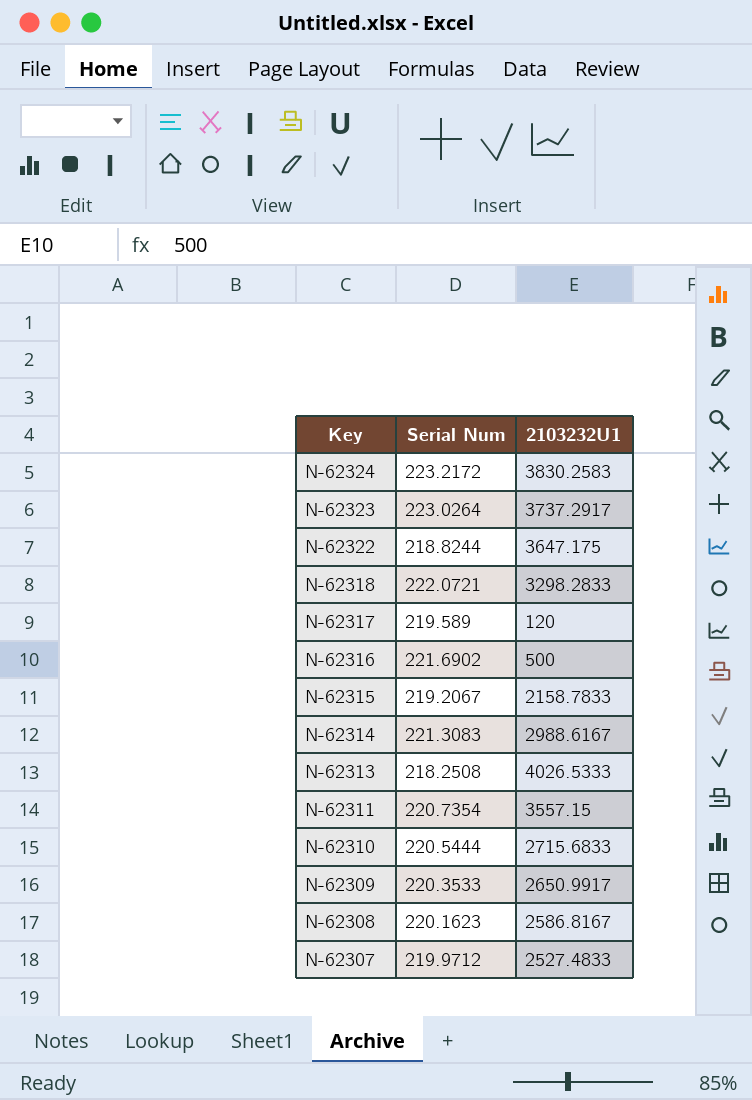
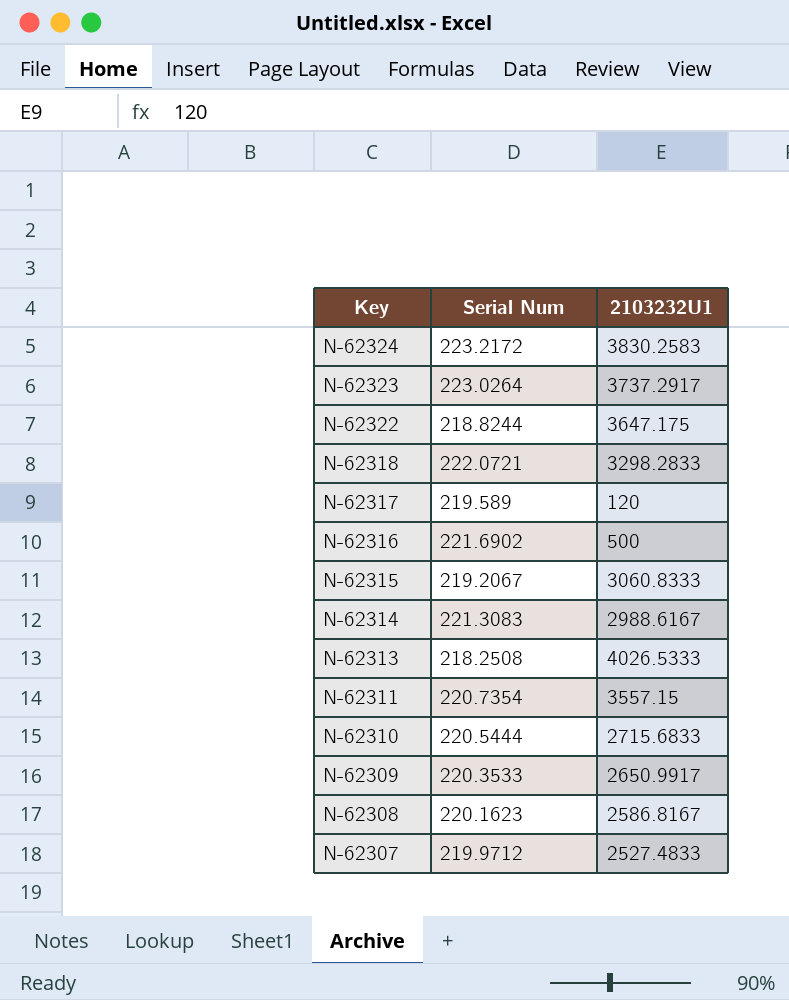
N-62315 | 2103232U1: 2158.7833 -> 3060.8333

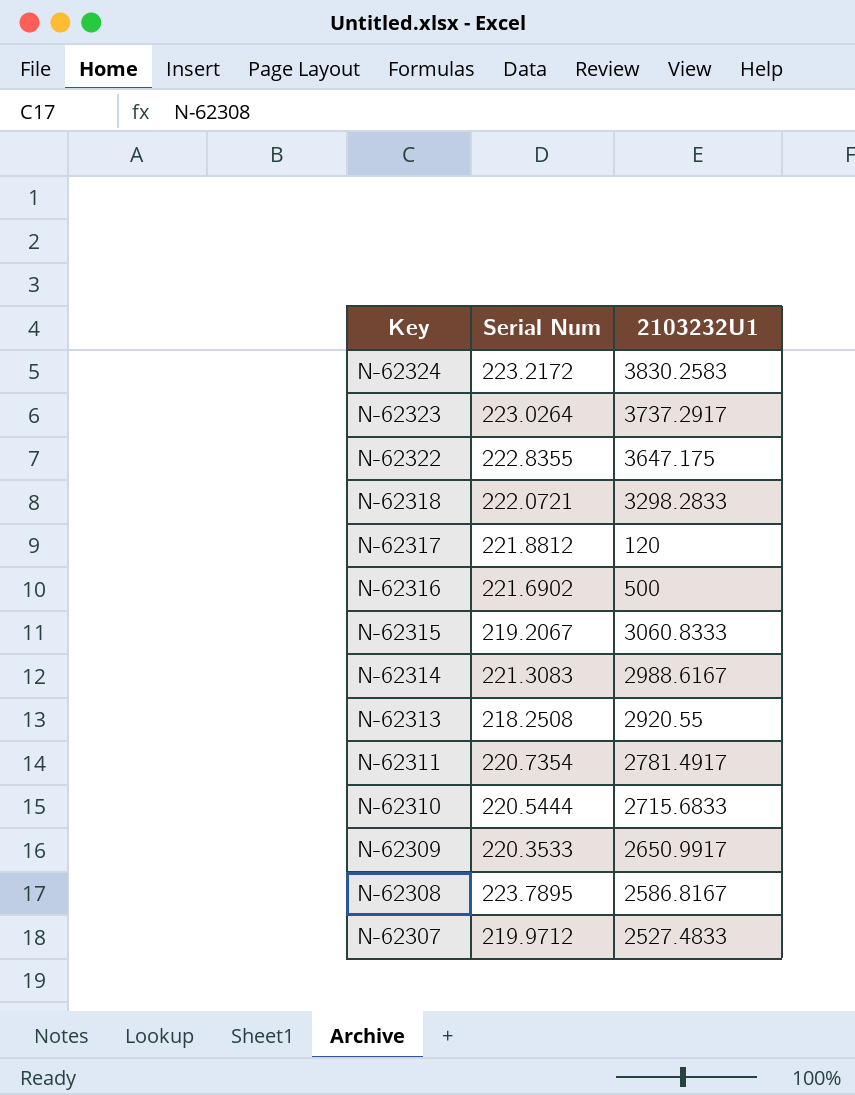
N-62322 | Serial Num: 218.8244 -> 222.8355
N-62317 | Serial Num: 219.589 -> 221.8812
N-62313 | 2103232U1: 4026.5333 -> 2920.55
N-62311 | 2103232U1: 3557.15 -> 2781.4917
N-62308 | Serial Num: 220.1623 -> 223.7895

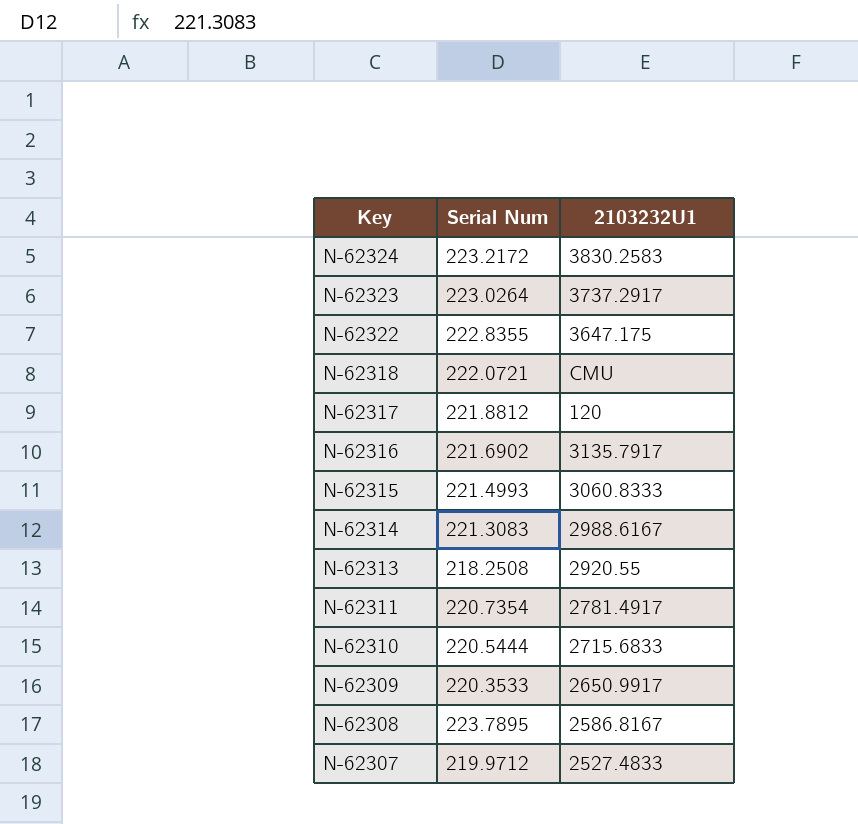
N-62318 | 2103232U1: 3298.2833 -> CMU
N-62316 | 2103232U1: 500 -> 3135.7917
N-62315 | Serial Num: 219.2067 -> 221.4993

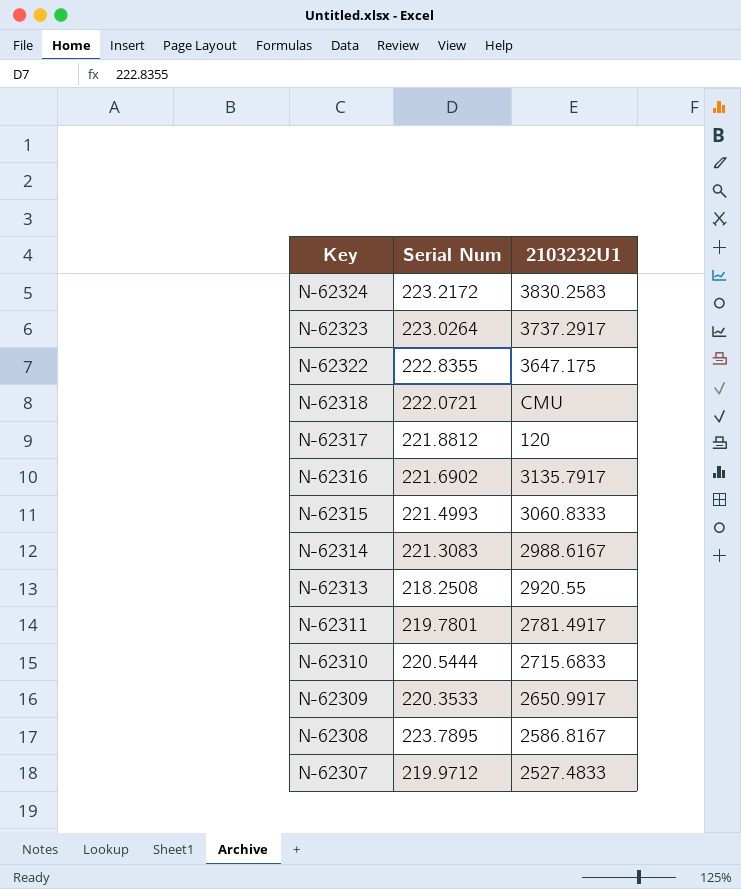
N-62311 | Serial Num: 220.7354 -> 219.7801

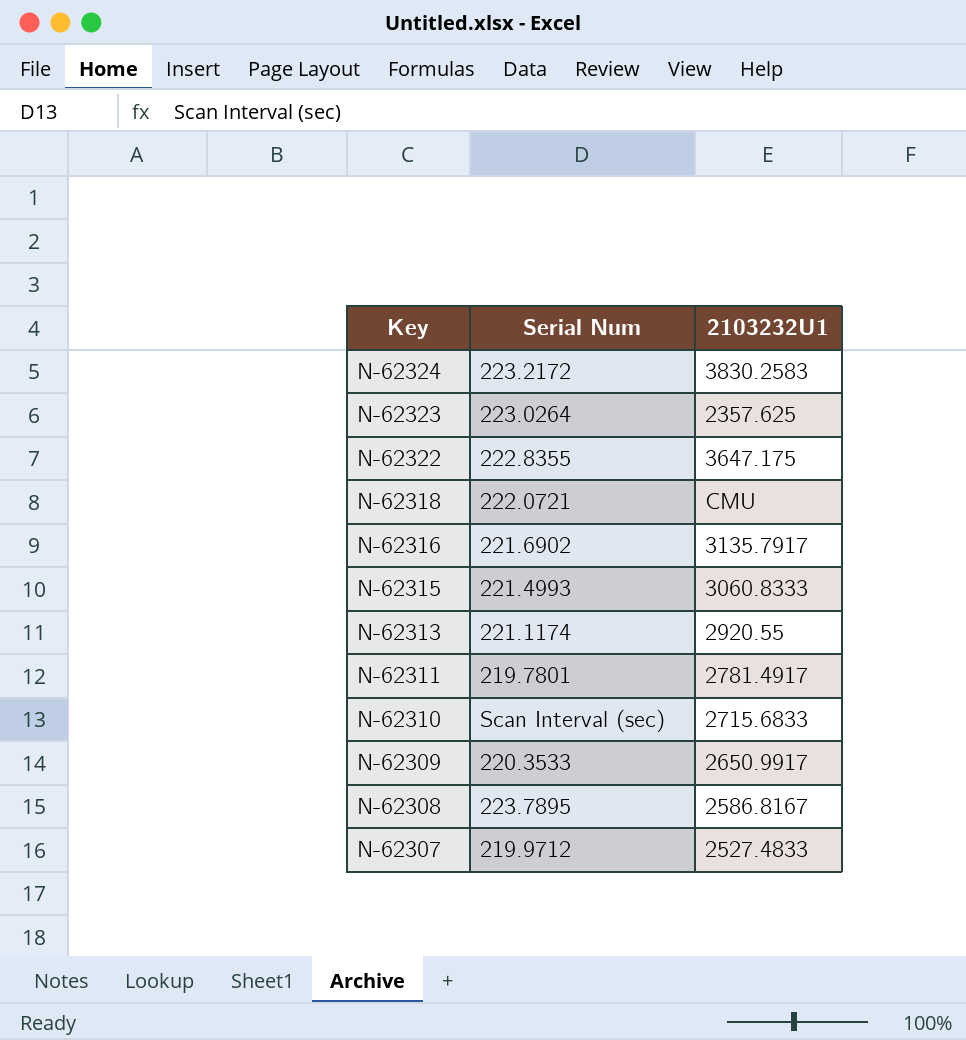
row N-62317: 221.8812 | 120 -> none
row N-62314: 221.3083 | 2988.6167 -> none
N-62323 | 2103232U1: 3737.2917 -> 2357.625
N-62313 | Serial Num: 218.2508 -> 221.1174
N-62310 | Serial Num: 220.5444 -> Scan Interval (sec)

